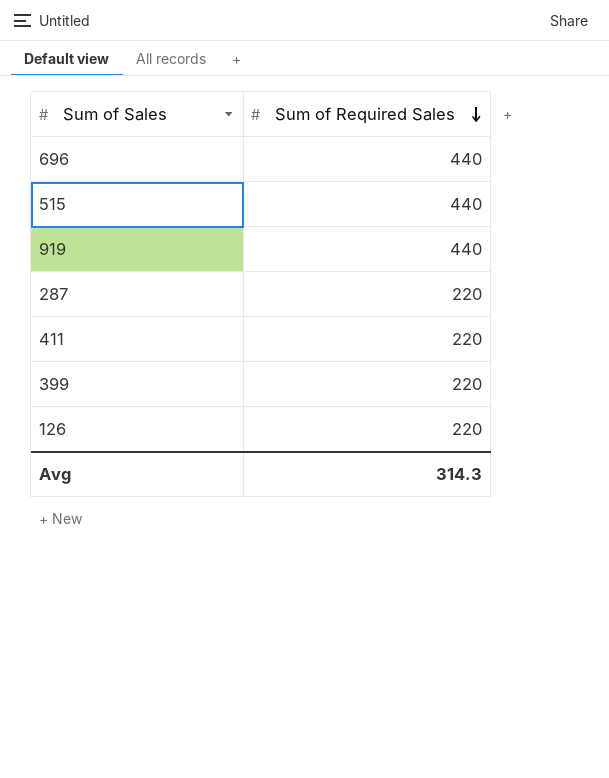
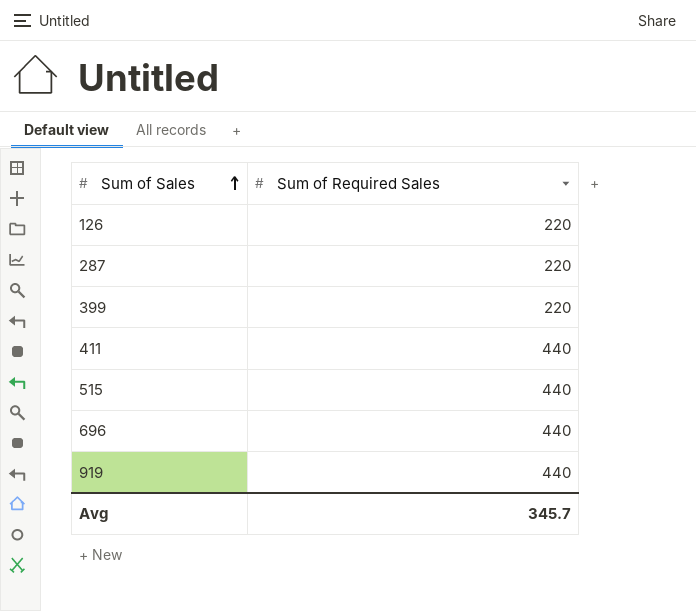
row order: Sum of Required Sales descending -> Sum of Sales ascending
411 | Sum of Required Sales: 220 -> 440
Avg | Sum of Required Sales: 314.3 -> 345.7

